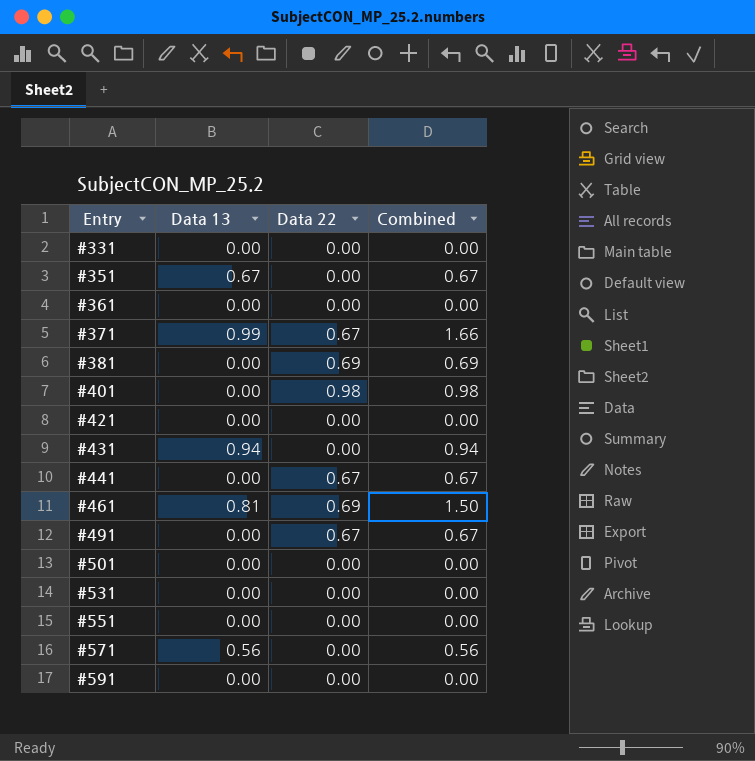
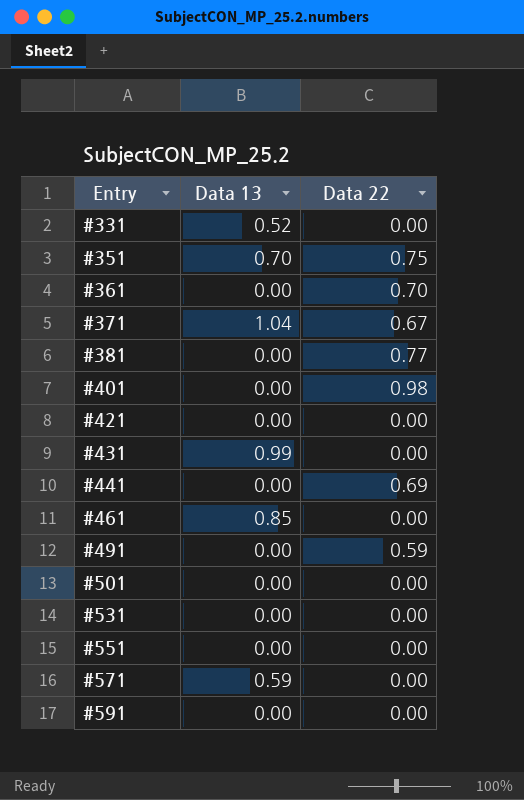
column Combined | formula: [Data 13] + [Data 22] -> none
#331 | Data 13: 0.00 -> 0.52
#351 | Data 13: 0.67 -> 0.70
#351 | Data 22: 0.00 -> 0.75
#361 | Data 22: 0.00 -> 0.70
#371 | Data 13: 0.99 -> 1.04
#381 | Data 22: 0.69 -> 0.77
#431 | Data 13: 0.94 -> 0.99
#441 | Data 22: 0.67 -> 0.69
#461 | Data 13: 0.81 -> 0.85
#461 | Data 22: 0.69 -> 0.00
#491 | Data 22: 0.67 -> 0.59
#571 | Data 13: 0.56 -> 0.59

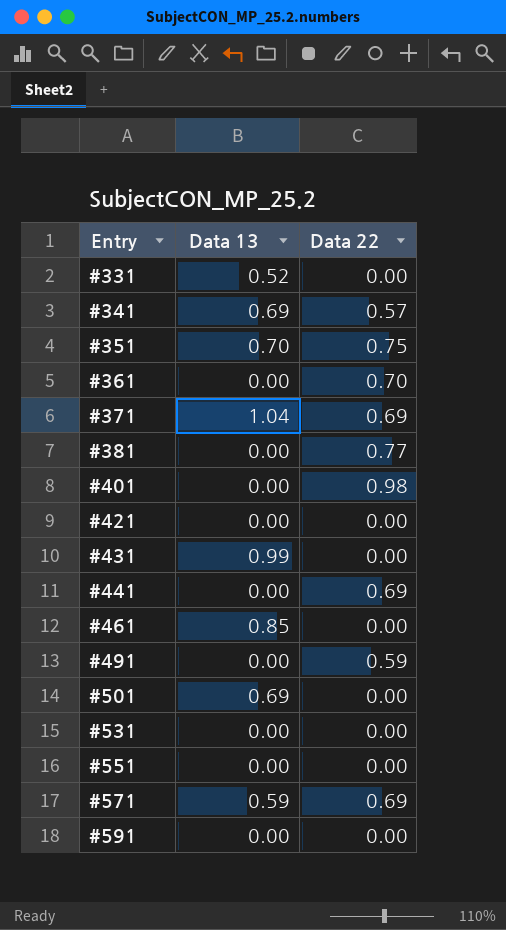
row #341: none -> 0.69 | 0.57
#371 | Data 22: 0.67 -> 0.69
#501 | Data 13: 0.00 -> 0.69
#571 | Data 22: 0.00 -> 0.69

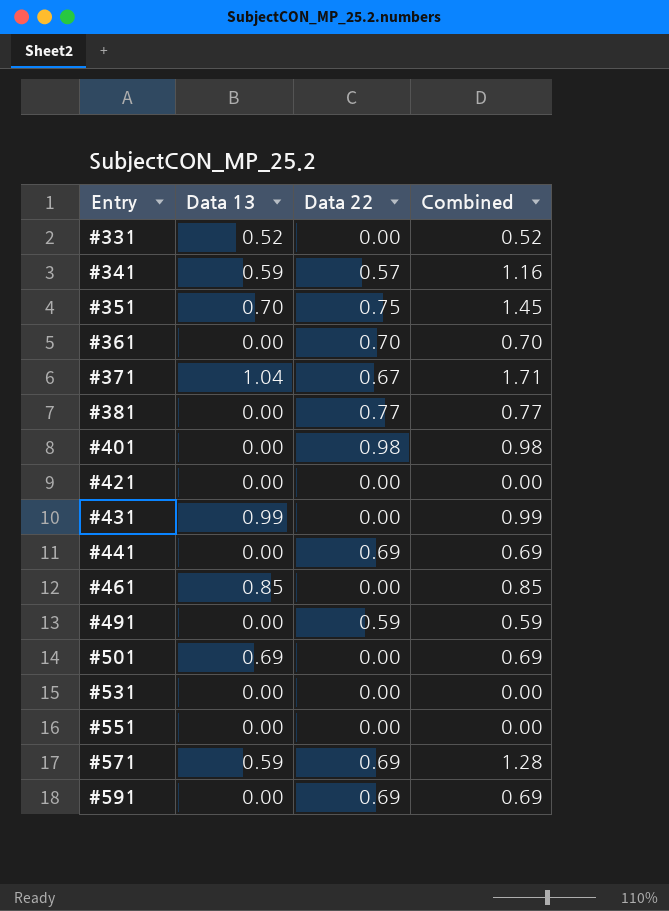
column Combined | formula: none -> [Data 13] + [Data 22]
#341 | Data 13: 0.69 -> 0.59
#371 | Data 22: 0.69 -> 0.67
#591 | Data 22: 0.00 -> 0.69

